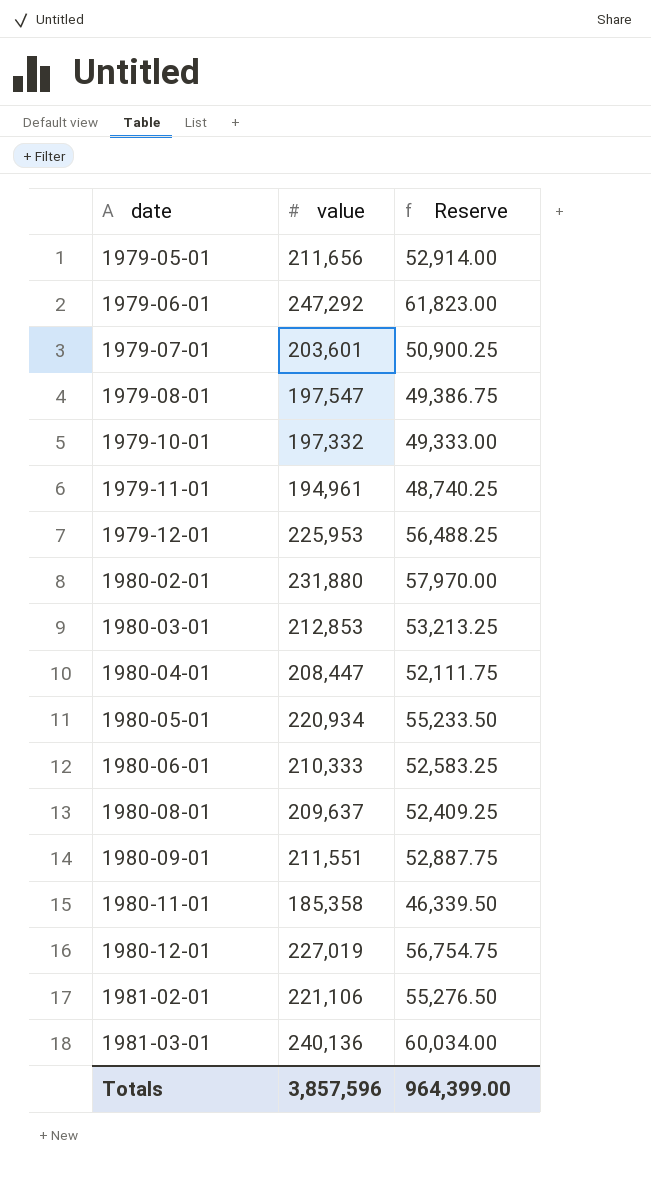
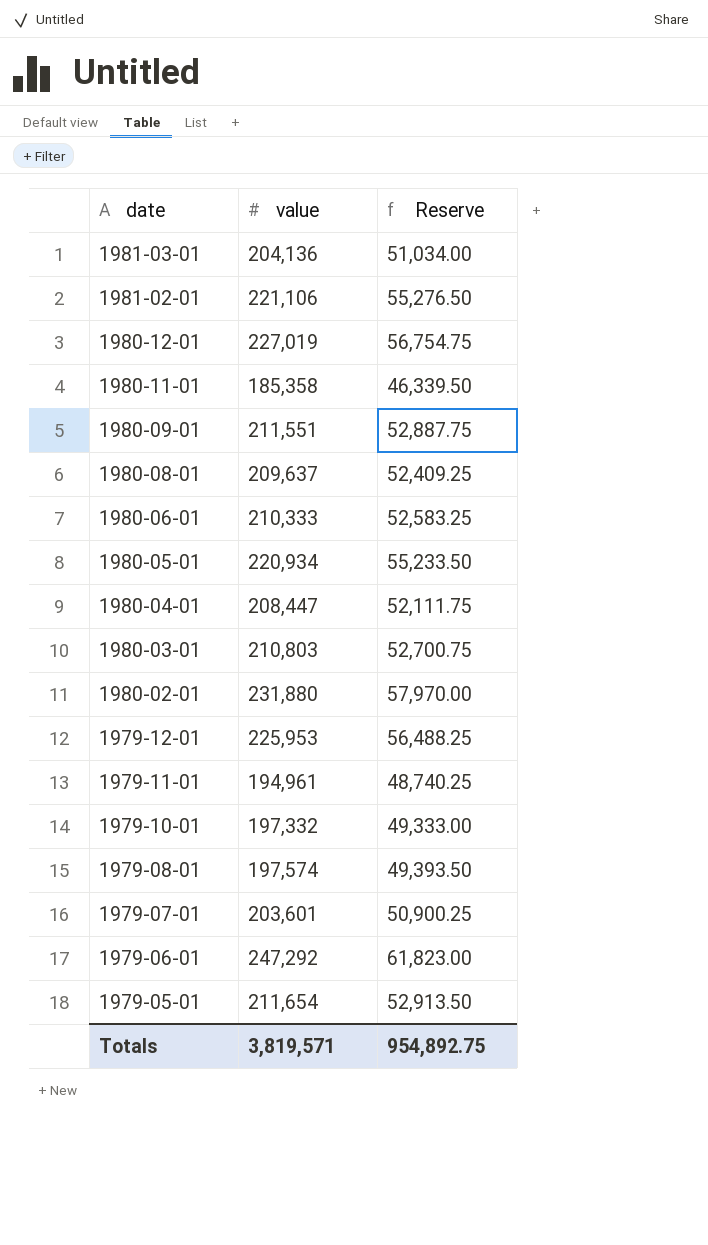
row order: date ascending -> date descending
1981-03-01 | value: 240,136 -> 204,136
1981-03-01 | Reserve: 60,034.00 -> 51,034.00
1980-03-01 | value: 212,853 -> 210,803
1980-03-01 | Reserve: 53,213.25 -> 52,700.75
1979-08-01 | value: 197,547 -> 197,574
1979-08-01 | Reserve: 49,386.75 -> 49,393.50
1979-05-01 | value: 211,656 -> 211,654
1979-05-01 | Reserve: 52,914.00 -> 52,913.50
Totals | value: 3,857,596 -> 3,819,571
Totals | Reserve: 964,399.00 -> 954,892.75

